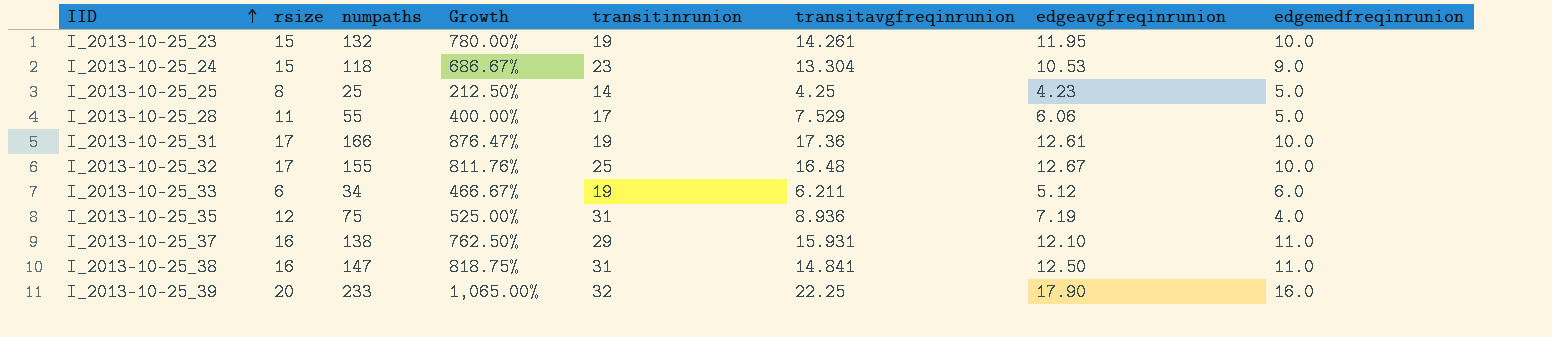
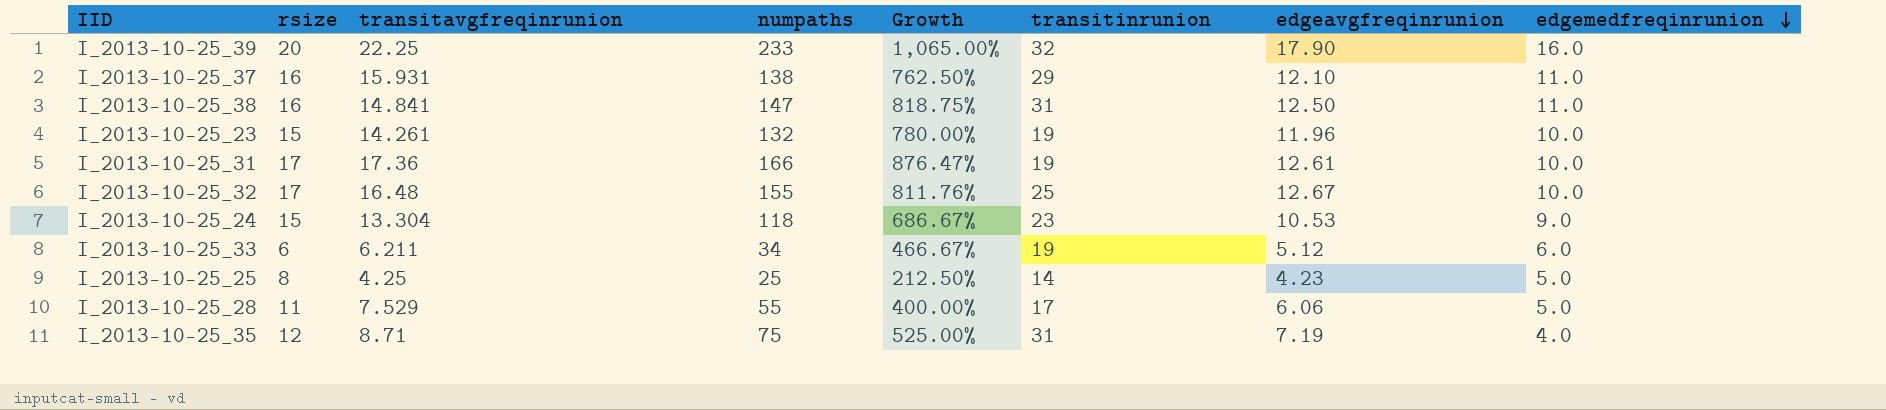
row order: IID ascending -> edgemedfreqinrunion descending
column transitavgfreqinrunion | position: 6 -> 3
I_2013-10-25_23 | edgeavgfreqinrunion: 11.95 -> 11.96
I_2013-10-25_35 | transitavgfreqinrunion: 8.936 -> 8.71

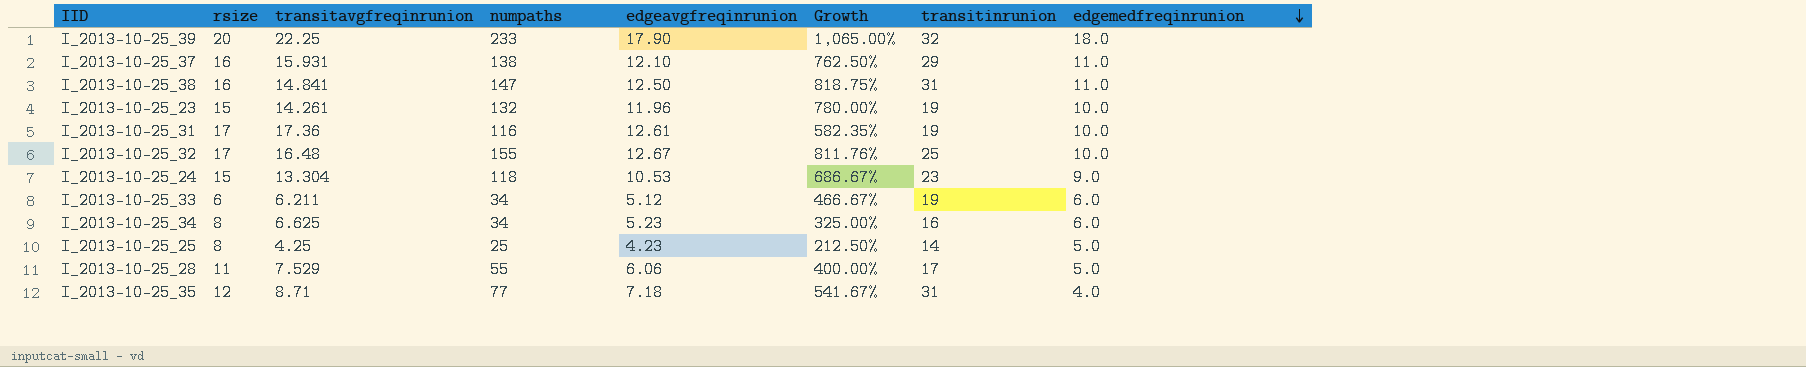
column edgeavgfreqinrunion | position: 7 -> 5
I_2013-10-25_39 | edgemedfreqinrunion: 16.0 -> 18.0
I_2013-10-25_31 | numpaths: 166 -> 116
I_2013-10-25_31 | Growth: 876.47% -> 582.35%
row I_2013-10-25_34: none -> 8 | 6.625 | 34 | 5.23 | 325.00% | 16 | 6.0
I_2013-10-25_35 | numpaths: 75 -> 77
I_2013-10-25_35 | edgeavgfreqinrunion: 7.19 -> 7.18
I_2013-10-25_35 | Growth: 525.00% -> 541.67%

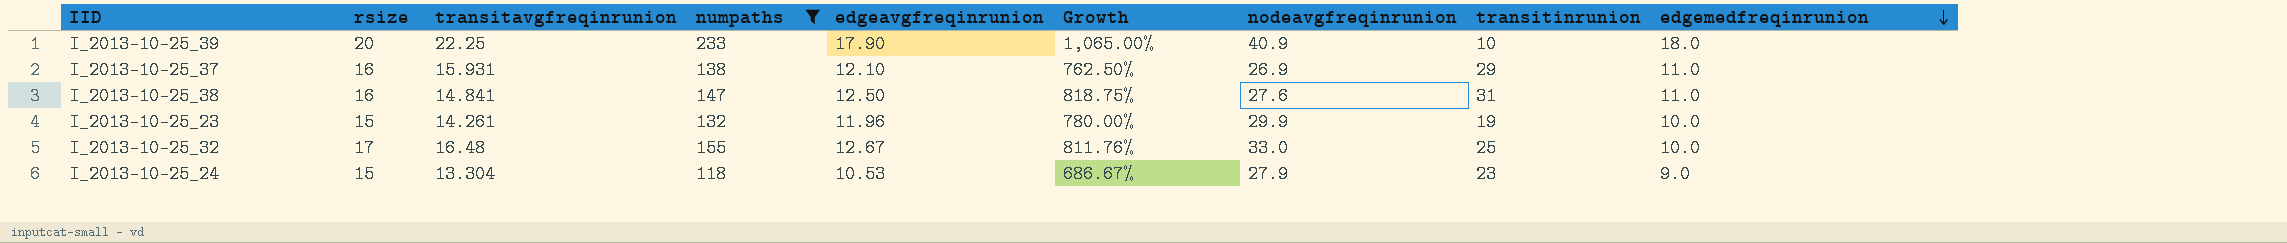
filter: none -> numpaths >= 118
column nodeavgfreqinrunion | position: none -> 7
I_2013-10-25_39 | transitinrunion: 32 -> 10

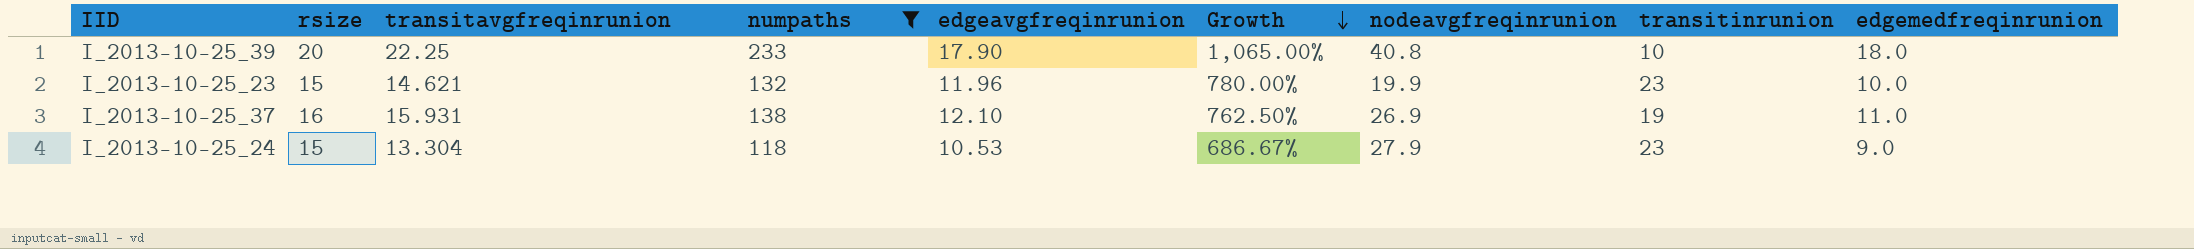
row order: edgemedfreqinrunion descending -> Growth descending
row I_2013-10-25_38: 16 | 14.841 | 147 | 12.50 | 818.75% | 27.6 | 31 | 11.0 -> none
row I_2013-10-25_32: 17 | 16.48 | 155 | 12.67 | 811.76% | 33.0 | 25 | 10.0 -> none
I_2013-10-25_39 | nodeavgfreqinrunion: 40.9 -> 40.8
I_2013-10-25_23 | transitavgfreqinrunion: 14.261 -> 14.621
I_2013-10-25_23 | nodeavgfreqinrunion: 29.9 -> 19.9
I_2013-10-25_23 | transitinrunion: 19 -> 23
I_2013-10-25_37 | transitinrunion: 29 -> 19

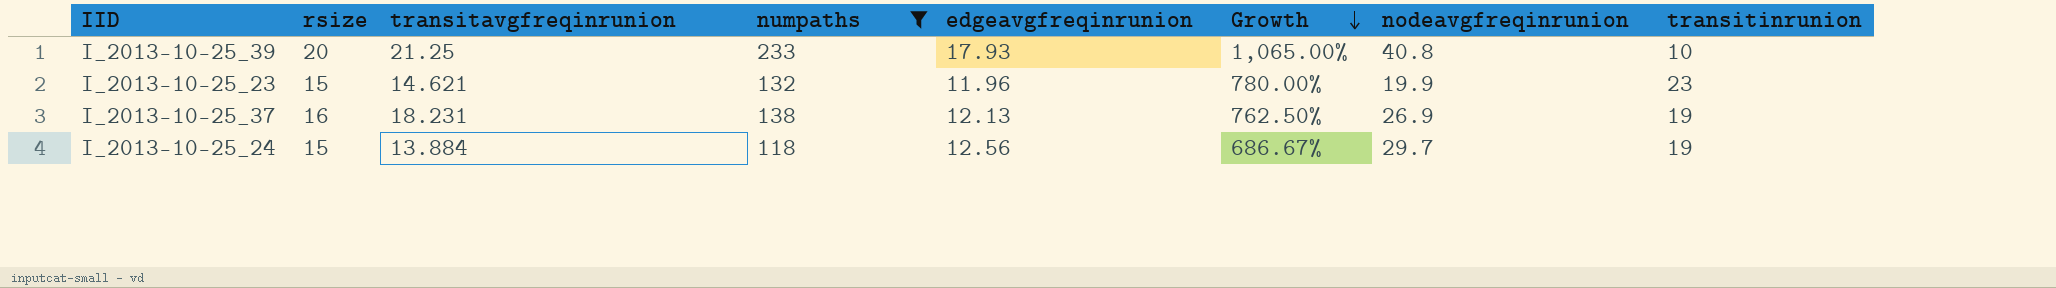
column edgemedfreqinrunion | position: 9 -> none
I_2013-10-25_39 | transitavgfreqinrunion: 22.25 -> 21.25
I_2013-10-25_39 | edgeavgfreqinrunion: 17.90 -> 17.93
I_2013-10-25_37 | transitavgfreqinrunion: 15.931 -> 18.231
I_2013-10-25_37 | edgeavgfreqinrunion: 12.10 -> 12.13
I_2013-10-25_24 | transitavgfreqinrunion: 13.304 -> 13.884
I_2013-10-25_24 | edgeavgfreqinrunion: 10.53 -> 12.56
I_2013-10-25_24 | nodeavgfreqinrunion: 27.9 -> 29.7
I_2013-10-25_24 | transitinrunion: 23 -> 19

